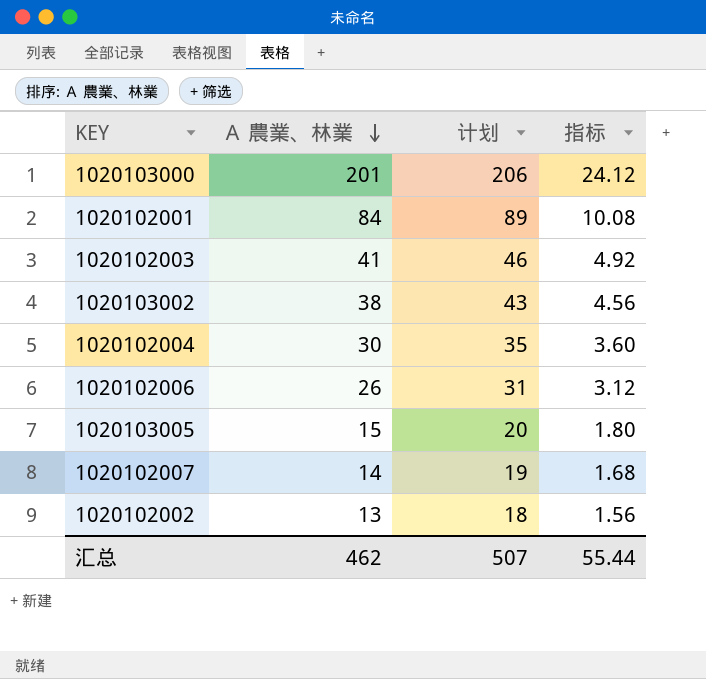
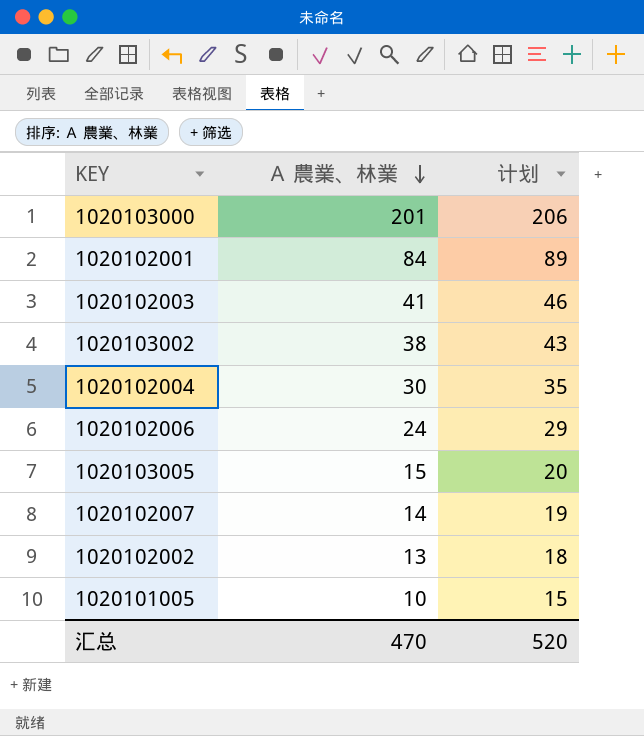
column 指标 | formula: [Ａ 農業、林業] * 0.12 -> none
1020102006 | Ａ 農業、林業: 26 -> 24
1020102006 | 计划: 31 -> 29
row 1020101005: none -> 10 | 15
汇总 | Ａ 農業、林業: 462 -> 470
汇总 | 计划: 507 -> 520

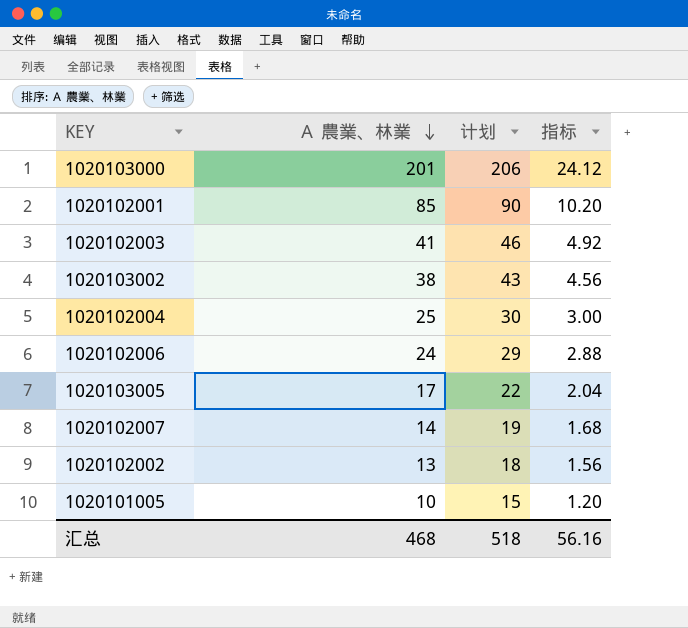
column 指标 | formula: none -> [Ａ 農業、林業] * 0.12
1020102001 | Ａ 農業、林業: 84 -> 85
1020102001 | 计划: 89 -> 90
1020102004 | Ａ 農業、林業: 30 -> 25
1020102004 | 计划: 35 -> 30
1020103005 | Ａ 農業、林業: 15 -> 17
1020103005 | 计划: 20 -> 22
汇总 | Ａ 農業、林業: 470 -> 468
汇总 | 计划: 520 -> 518

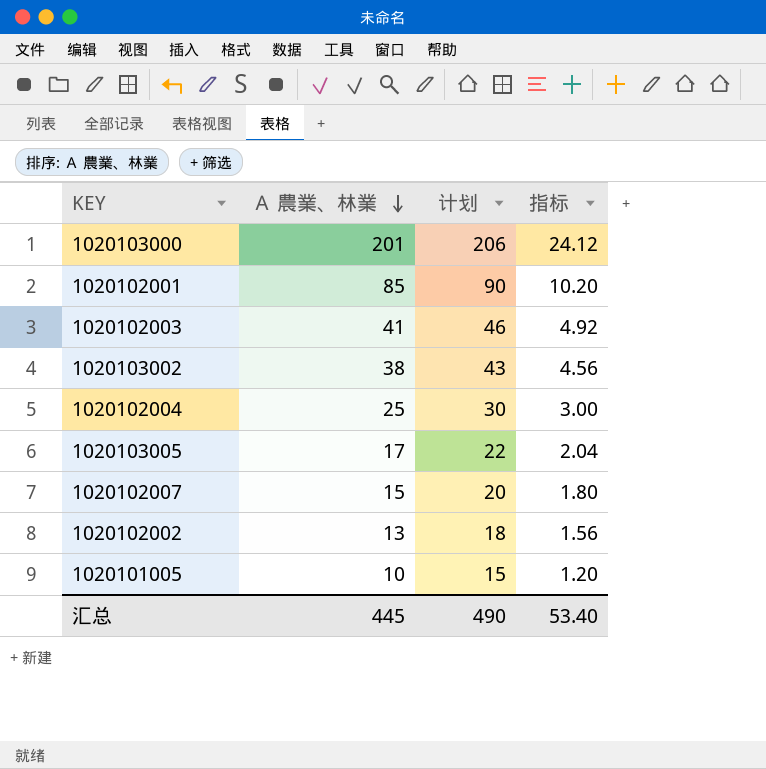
row 1020102006: 24 | 29 | 2.88 -> none
1020102007 | Ａ 農業、林業: 14 -> 15
1020102007 | 计划: 19 -> 20
1020102007 | 指标: 1.68 -> 1.80
汇总 | Ａ 農業、林業: 468 -> 445
汇总 | 计划: 518 -> 490
汇总 | 指标: 56.16 -> 53.40

